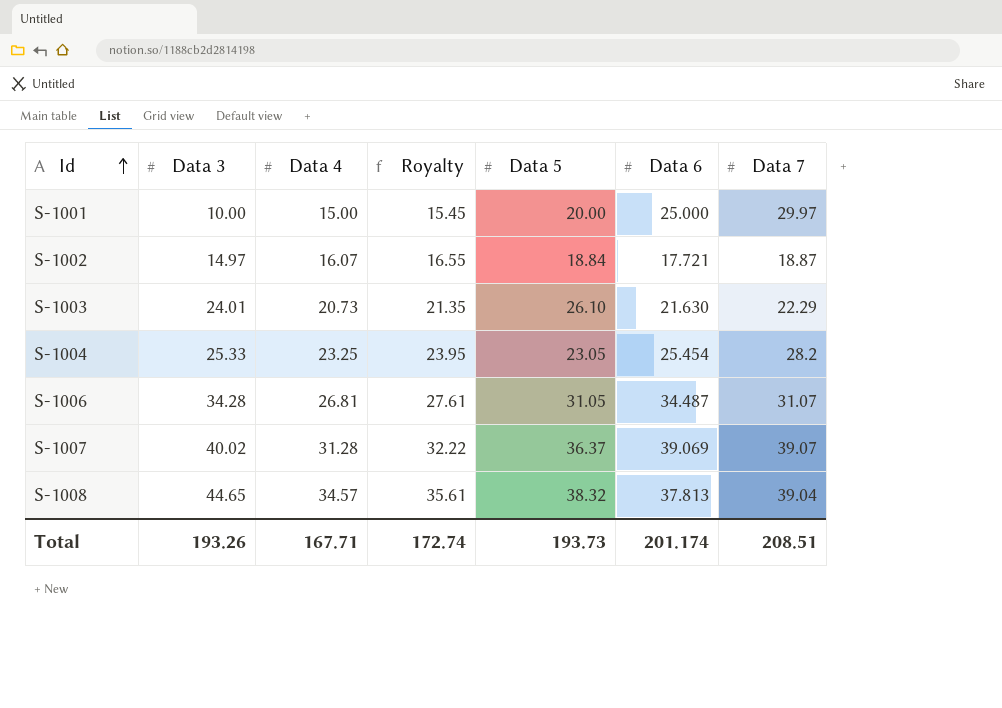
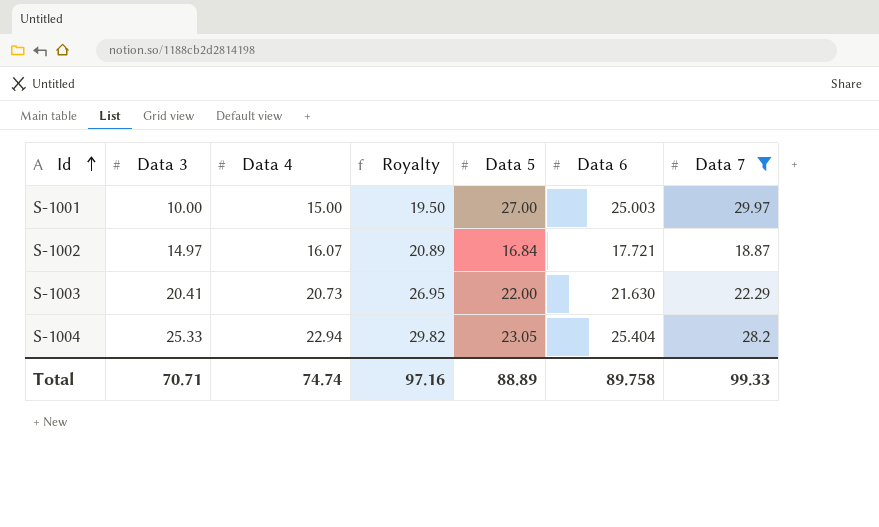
filter: none -> Data 7 <= 29.97
column Royalty | formula: [Data 4] * 1.03 -> [Data 4] * 1.3
S-1001 | Data 5: 20.00 -> 27.00
S-1001 | Data 6: 25.000 -> 25.003
S-1002 | Data 5: 18.84 -> 16.84
S-1003 | Data 3: 24.01 -> 20.41
S-1003 | Data 5: 26.10 -> 22.00
S-1004 | Data 4: 23.25 -> 22.94
S-1004 | Data 6: 25.454 -> 25.404
Total | Data 3: 193.26 -> 70.71
Total | Data 4: 167.71 -> 74.74
Total | Royalty: 172.74 -> 97.16
Total | Data 5: 193.73 -> 88.89
Total | Data 6: 201.174 -> 89.758
Total | Data 7: 208.51 -> 99.33

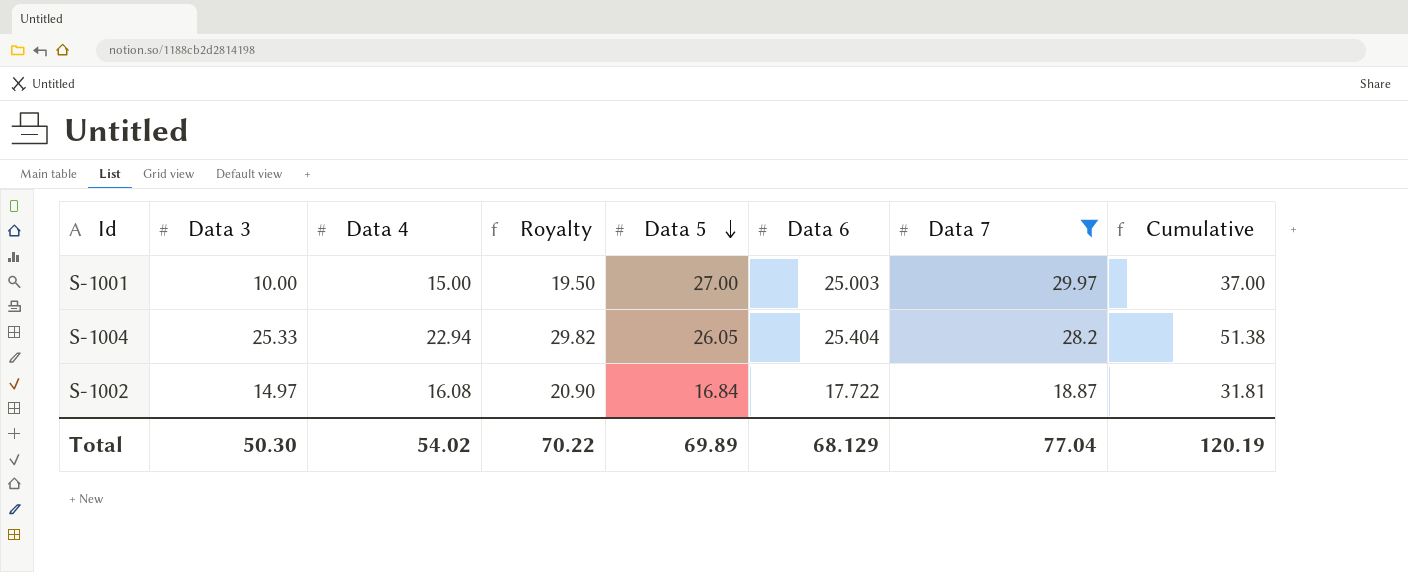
row order: Id ascending -> Data 5 descending
column Cumulative | formula: none -> [Data 3] + [Data 5]
row S-1003: 20.41 | 20.73 | 26.95 | 22.00 | 21.630 | 22.29 -> none
S-1004 | Data 5: 23.05 -> 26.05
S-1002 | Data 4: 16.07 -> 16.08
S-1002 | Royalty: 20.89 -> 20.90
S-1002 | Data 6: 17.721 -> 17.722
Total | Data 3: 70.71 -> 50.30
Total | Data 4: 74.74 -> 54.02
Total | Royalty: 97.16 -> 70.22
Total | Data 5: 88.89 -> 69.89
Total | Data 6: 89.758 -> 68.129
Total | Data 7: 99.33 -> 77.04

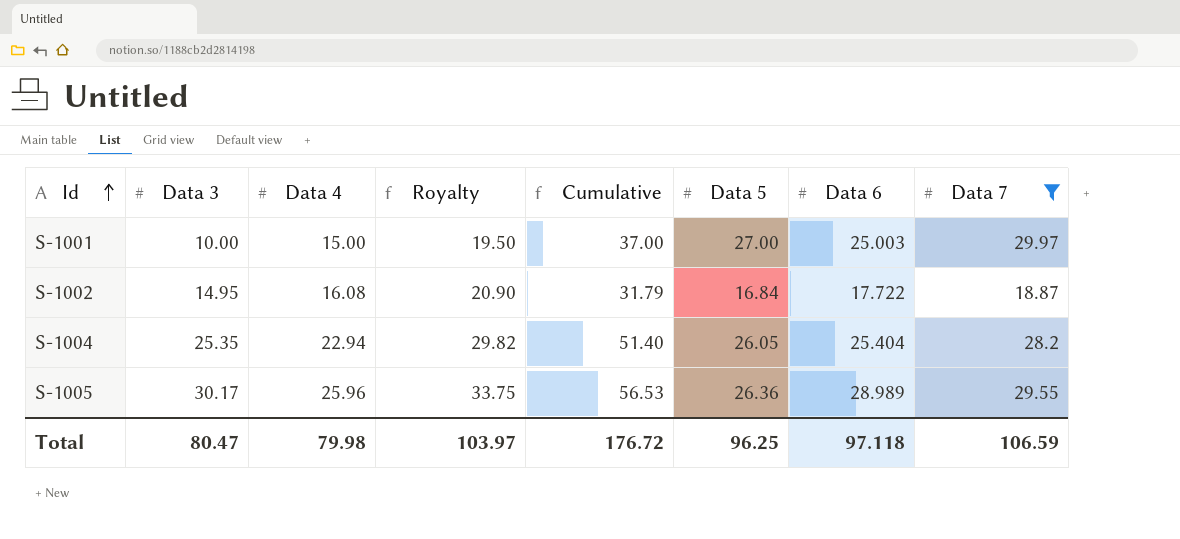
row order: Data 5 descending -> Id ascending
column Cumulative | position: 8 -> 5
S-1002 | Data 3: 14.97 -> 14.95
S-1002 | Cumulative: 31.81 -> 31.79
S-1004 | Data 3: 25.33 -> 25.35
S-1004 | Cumulative: 51.38 -> 51.40
row S-1005: none -> 30.17 | 25.96 | 33.75 | 56.53 | 26.36 | 28.989 | 29.55
Total | Data 3: 50.30 -> 80.47
Total | Data 4: 54.02 -> 79.98
Total | Royalty: 70.22 -> 103.97
Total | Cumulative: 120.19 -> 176.72
Total | Data 5: 69.89 -> 96.25
Total | Data 6: 68.129 -> 97.118
Total | Data 7: 77.04 -> 106.59

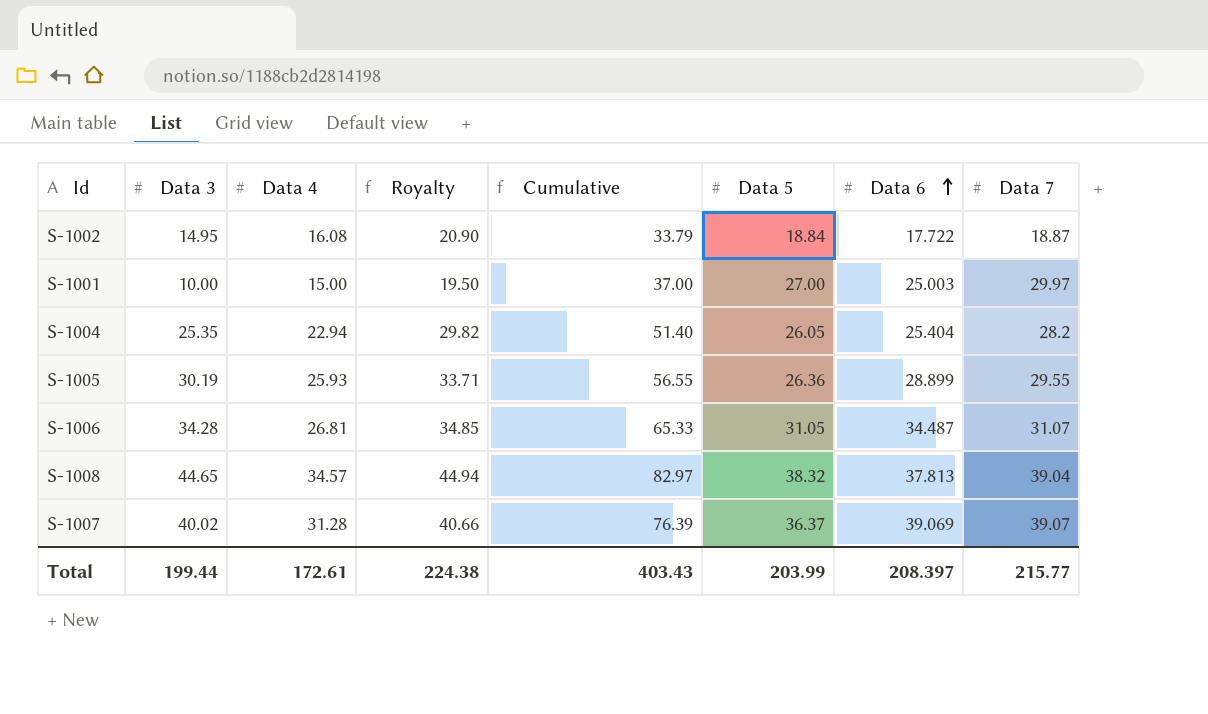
filter: Data 7 <= 29.97 -> none
row order: Id ascending -> Data 6 ascending
S-1002 | Cumulative: 31.79 -> 33.79
S-1002 | Data 5: 16.84 -> 18.84
S-1005 | Data 3: 30.17 -> 30.19
S-1005 | Data 4: 25.96 -> 25.93
S-1005 | Royalty: 33.75 -> 33.71
S-1005 | Cumulative: 56.53 -> 56.55
S-1005 | Data 6: 28.989 -> 28.899
Total | Data 3: 80.47 -> 199.44
Total | Data 4: 79.98 -> 172.61
Total | Royalty: 103.97 -> 224.38
Total | Cumulative: 176.72 -> 403.43
Total | Data 5: 96.25 -> 203.99
Total | Data 6: 97.118 -> 208.397
Total | Data 7: 106.59 -> 215.77

